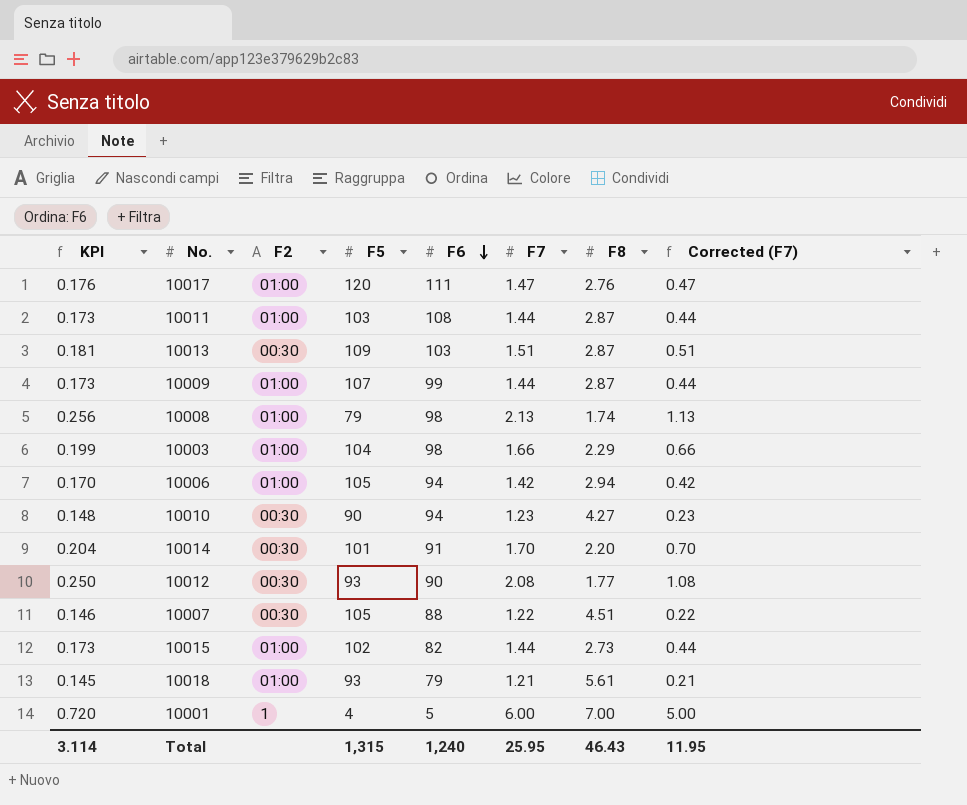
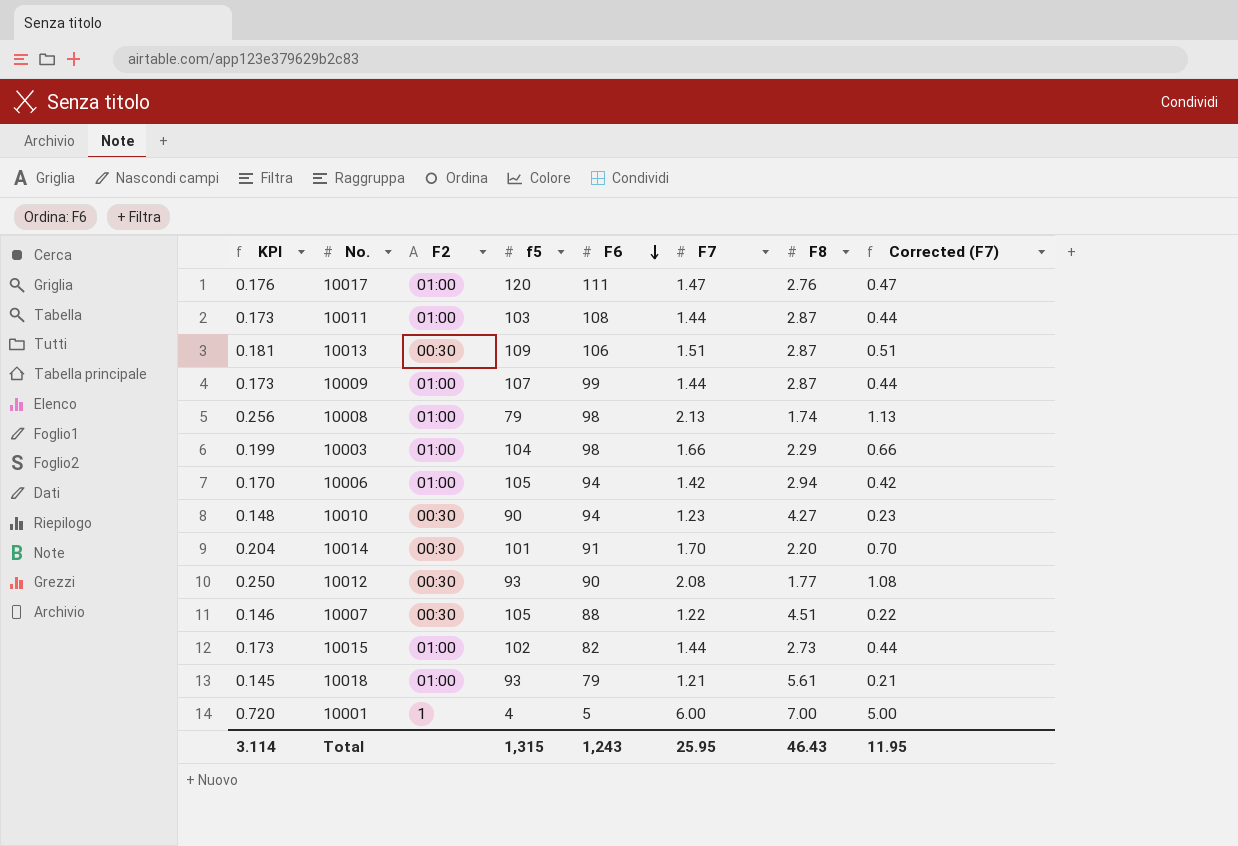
column name: F5 -> f5
10013 | F6: 103 -> 106
Total | F6: 1,240 -> 1,243

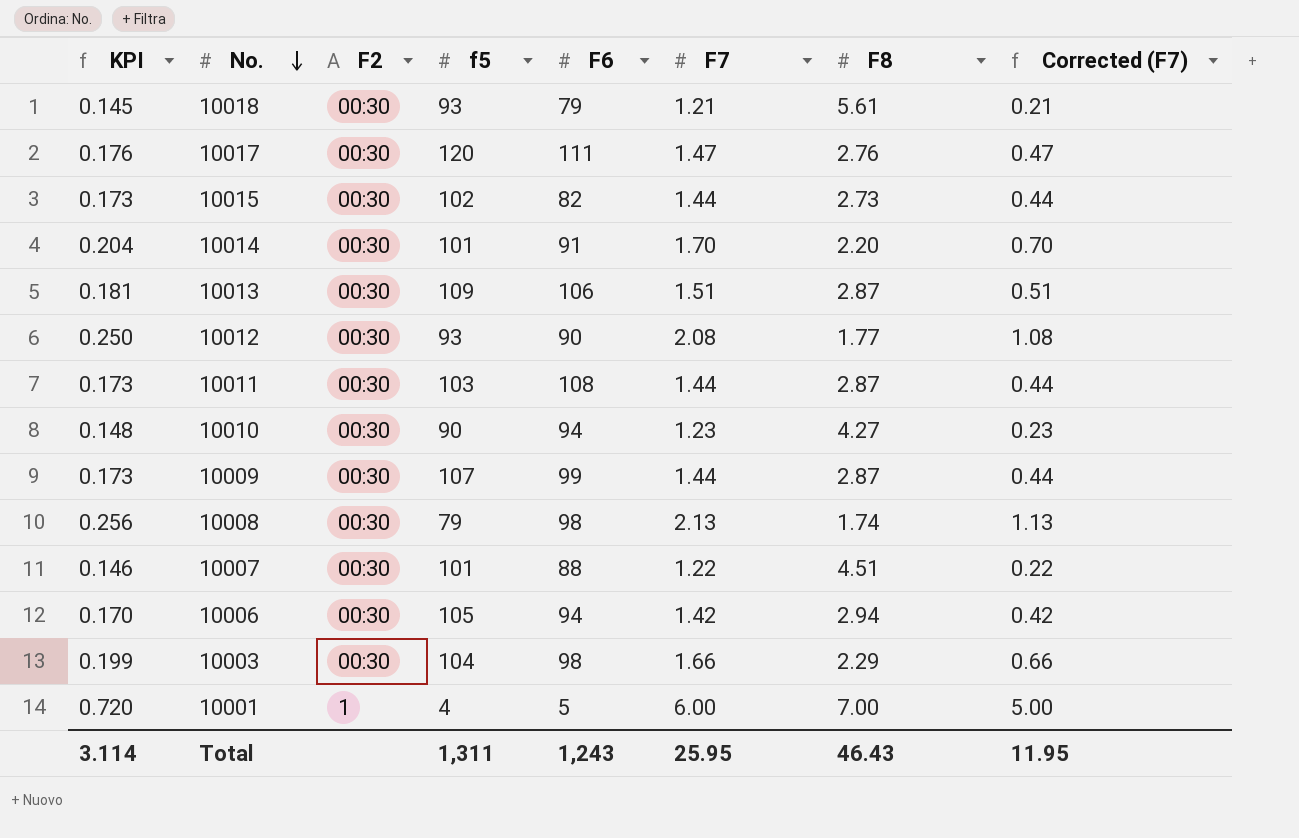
row order: F6 descending -> No. descending
10018 | F2: 01:00 -> 00:30
10017 | F2: 01:00 -> 00:30
10015 | F2: 01:00 -> 00:30
10011 | F2: 01:00 -> 00:30
10009 | F2: 01:00 -> 00:30
10008 | F2: 01:00 -> 00:30
10007 | f5: 105 -> 101
10006 | F2: 01:00 -> 00:30
10003 | F2: 01:00 -> 00:30
Total | f5: 1,315 -> 1,311

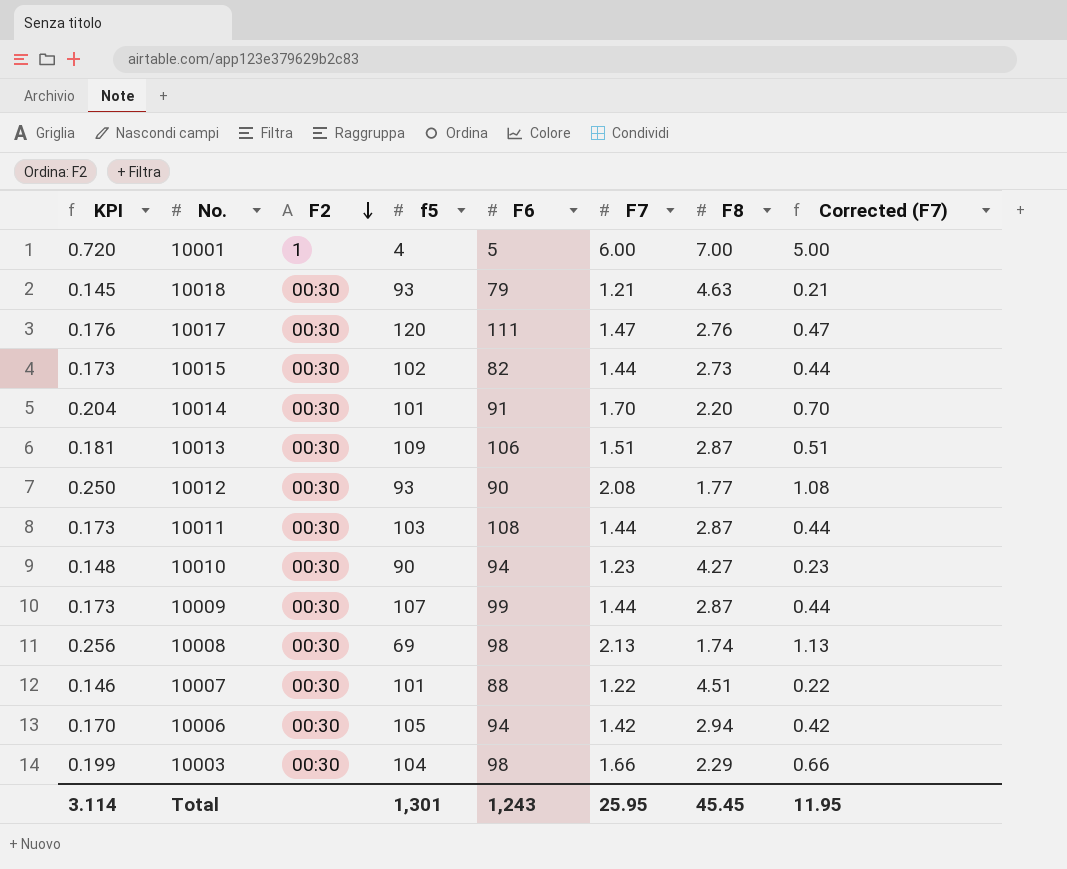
row order: No. descending -> F2 descending
10018 | F8: 5.61 -> 4.63
10008 | f5: 79 -> 69
Total | f5: 1,311 -> 1,301
Total | F8: 46.43 -> 45.45

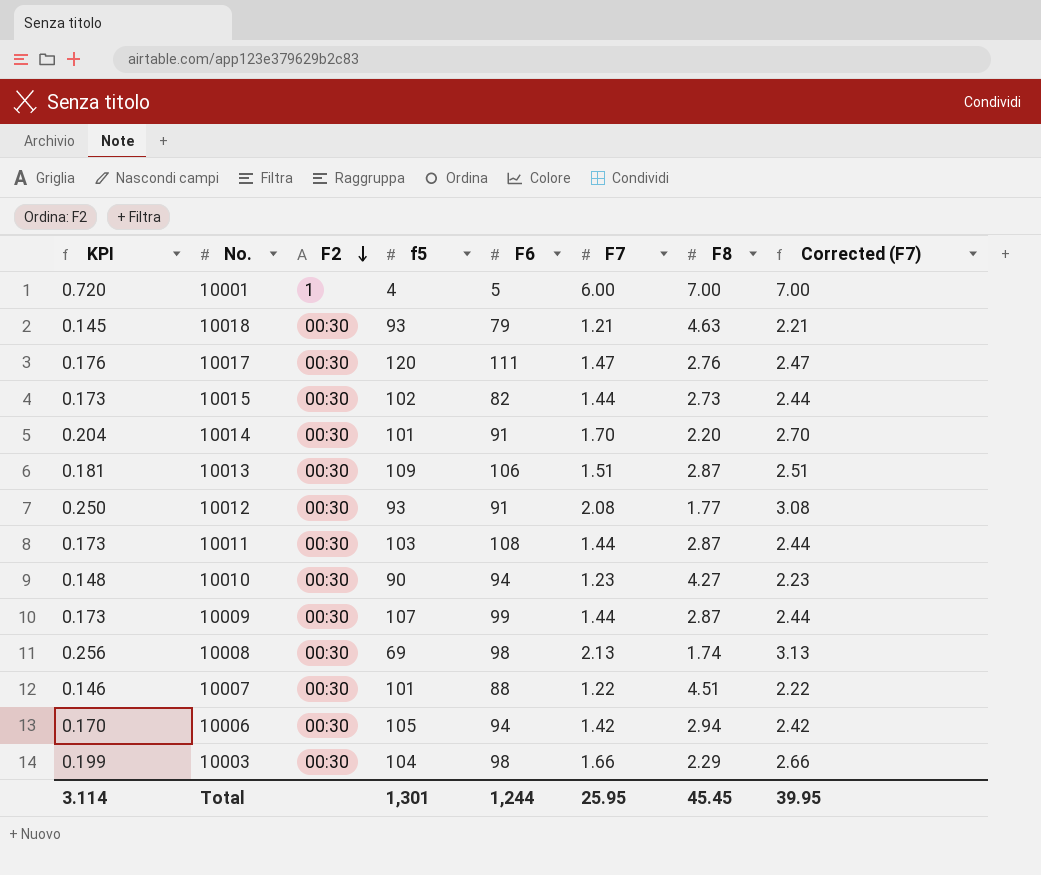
column Corrected (F7) | formula: [F7] - 1 -> [F7] + 1
10012 | F6: 90 -> 91
Total | F6: 1,243 -> 1,244
Total | Corrected (F7): 11.95 -> 39.95

